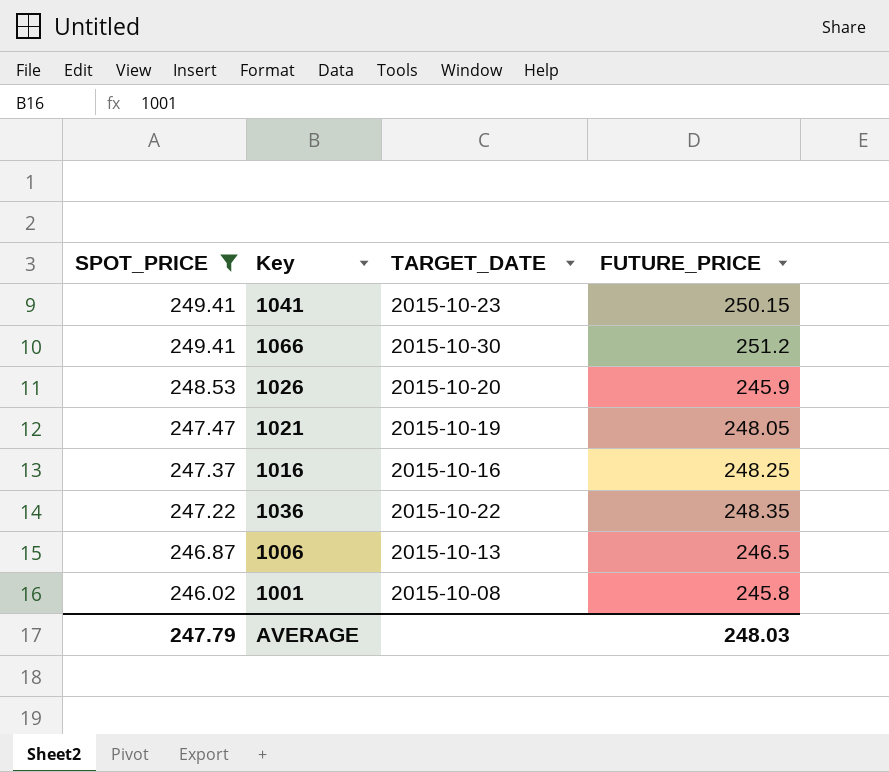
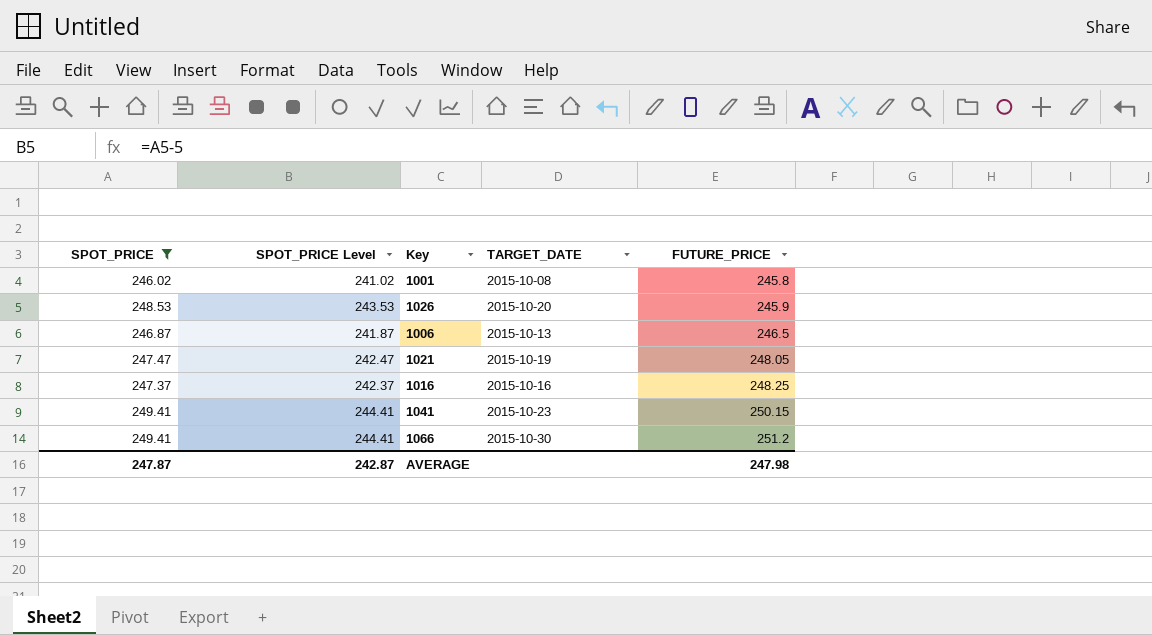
row order: SPOT_PRICE descending -> FUTURE_PRICE ascending
column SPOT_PRICE Level | formula: none -> [SPOT_PRICE] - 5
row 1036: 247.22 | 2015-10-22 | 248.35 -> none
AVERAGE | SPOT_PRICE: 247.79 -> 247.87
AVERAGE | FUTURE_PRICE: 248.03 -> 247.98

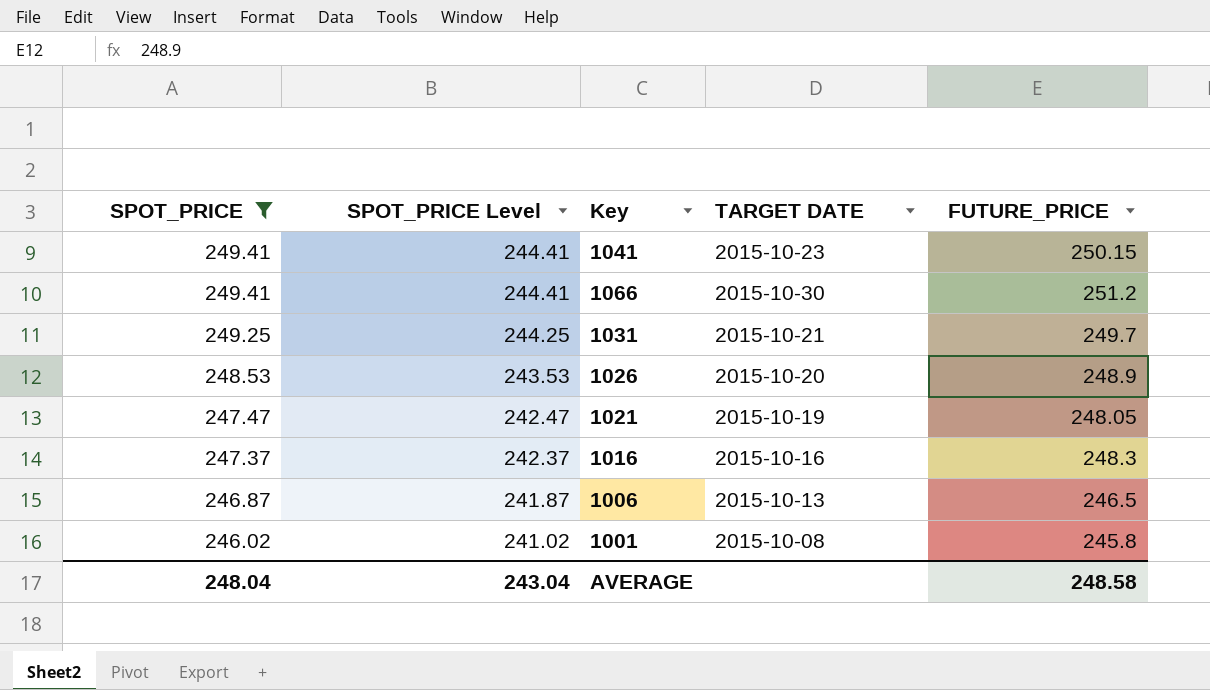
row order: FUTURE_PRICE ascending -> SPOT_PRICE descending
column name: TARGET_DATE -> TARGET DATE
row 1031: none -> 249.25 | 244.25 | 2015-10-21 | 249.7
1026 | FUTURE_PRICE: 245.9 -> 248.9
1016 | FUTURE_PRICE: 248.25 -> 248.3
AVERAGE | SPOT_PRICE: 247.87 -> 248.04
AVERAGE | SPOT_PRICE Level: 242.87 -> 243.04
AVERAGE | FUTURE_PRICE: 247.98 -> 248.58

